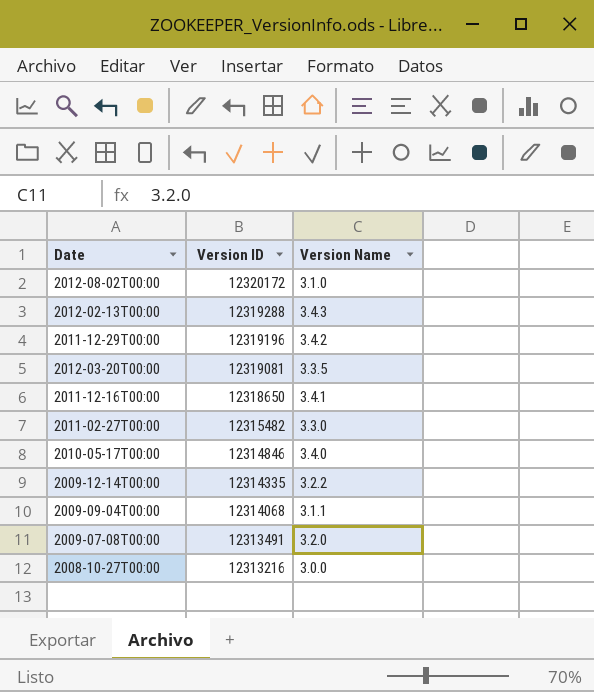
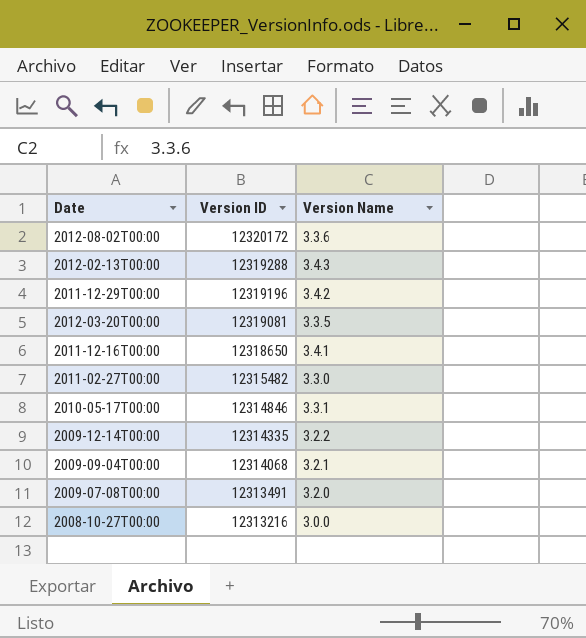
2012-08-02T00:00 | Version Name: 3.1.0 -> 3.3.6
2010-05-17T00:00 | Version Name: 3.4.0 -> 3.3.1
2009-09-04T00:00 | Version Name: 3.1.1 -> 3.2.1

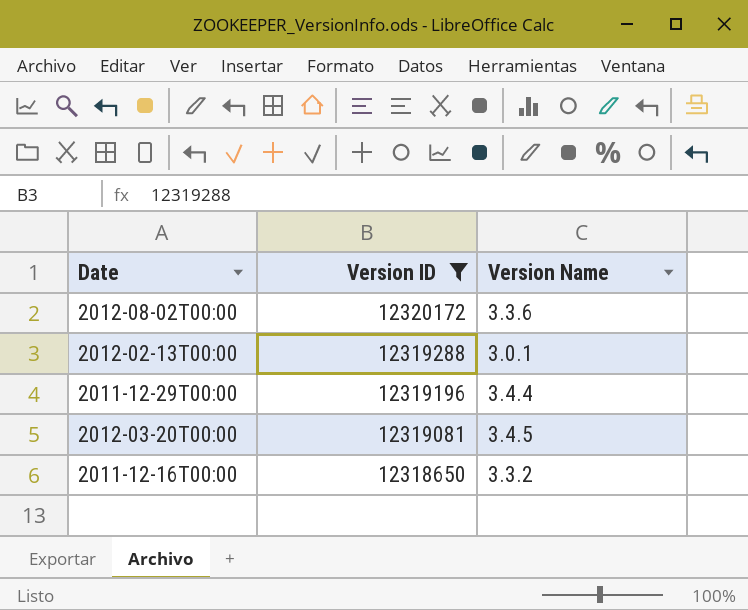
filter: none -> Version ID >= 12318650
2012-02-13T00:00 | Version Name: 3.4.3 -> 3.0.1
2011-12-29T00:00 | Version Name: 3.4.2 -> 3.4.4
2012-03-20T00:00 | Version Name: 3.3.5 -> 3.4.5
2011-12-16T00:00 | Version Name: 3.4.1 -> 3.3.2

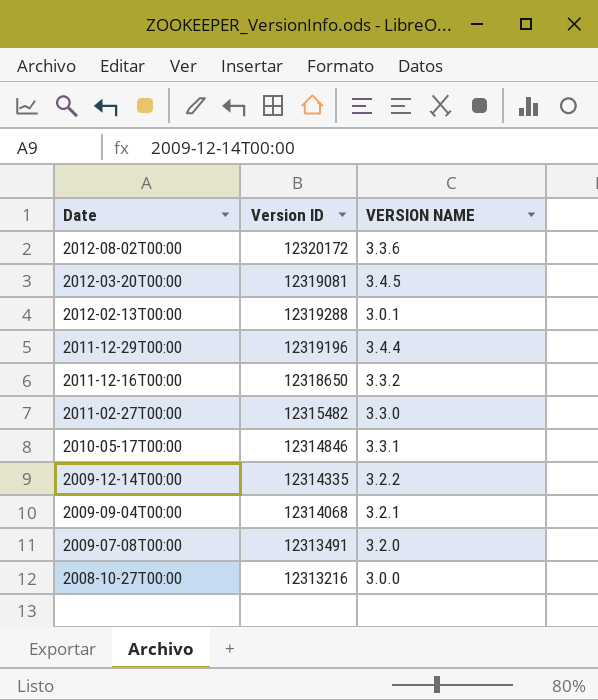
filter: Version ID >= 12318650 -> none
row order: Version ID descending -> Date descending
column name: Version Name -> VERSION NAME

